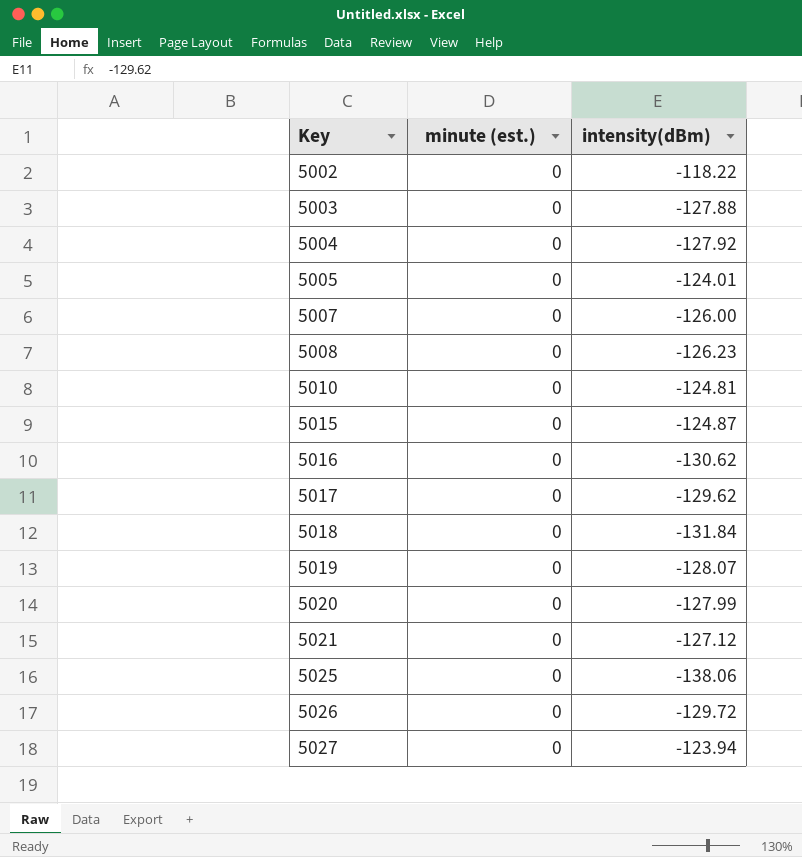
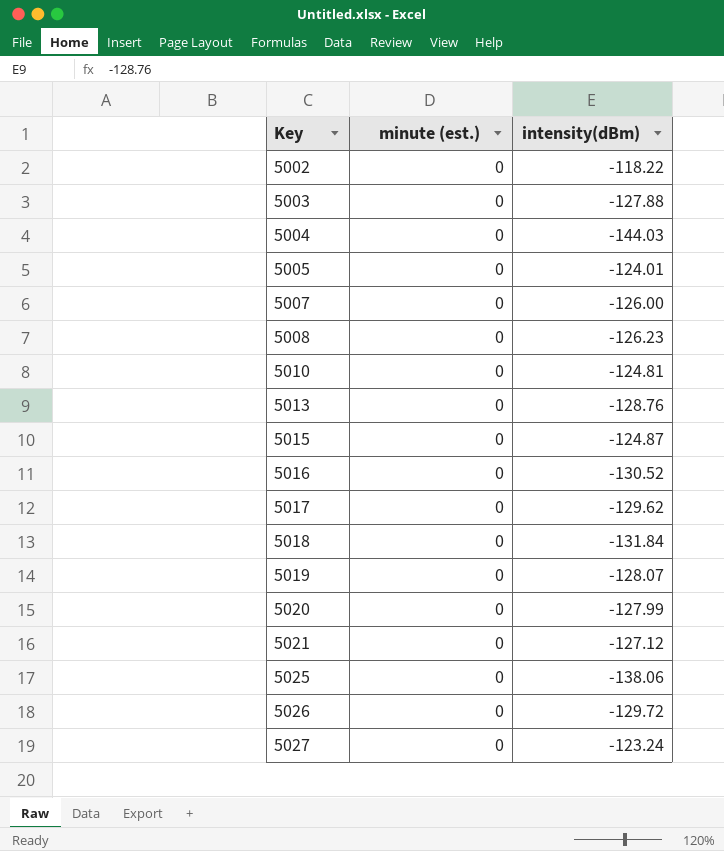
5004 | intensity(dBm): -127.92 -> -144.03
row 5013: none -> 0 | -128.76
5016 | intensity(dBm): -130.62 -> -130.52
5027 | intensity(dBm): -123.94 -> -123.24

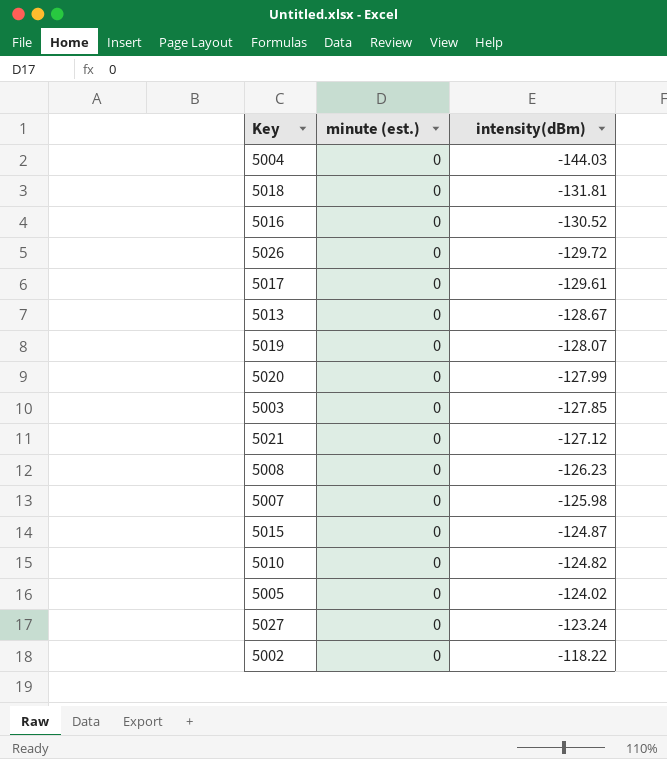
row order: Key ascending -> intensity(dBm) ascending
row 5025: 0 | -138.06 -> none
5018 | intensity(dBm): -131.84 -> -131.81
5017 | intensity(dBm): -129.62 -> -129.61
5013 | intensity(dBm): -128.76 -> -128.67
5003 | intensity(dBm): -127.88 -> -127.85
5007 | intensity(dBm): -126.00 -> -125.98
5010 | intensity(dBm): -124.81 -> -124.82
5005 | intensity(dBm): -124.01 -> -124.02

